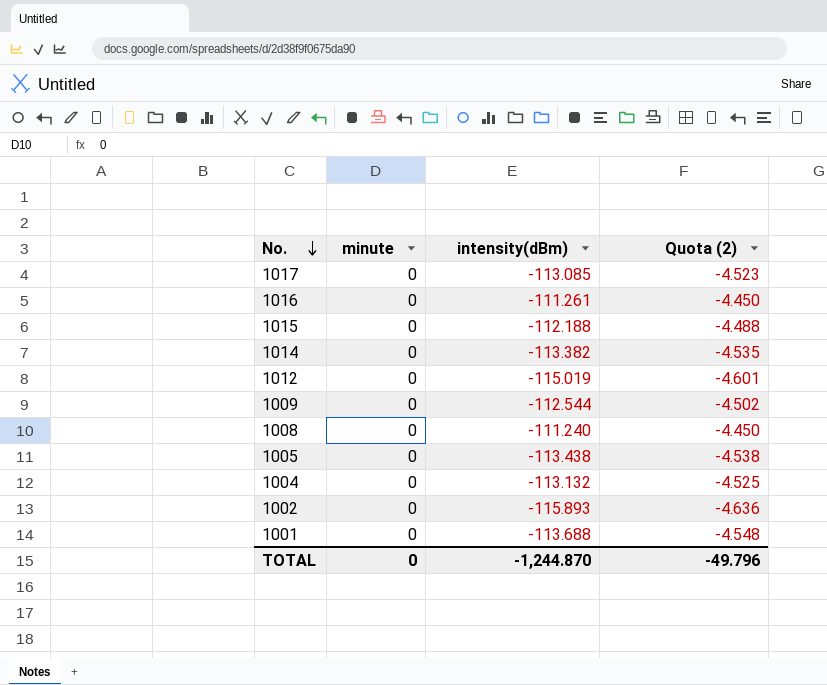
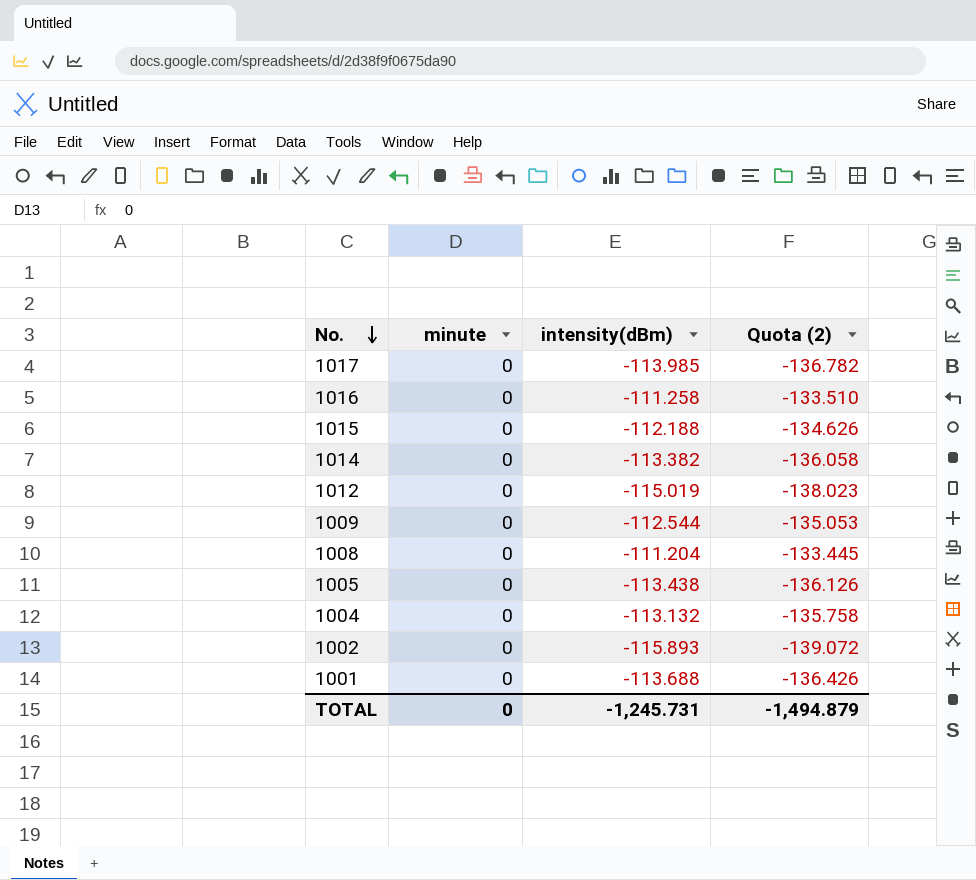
column Quota (2) | formula: [intensity(dBm)] * 0.04 -> [intensity(dBm)] * 1.2
1017 | intensity(dBm): -113.085 -> -113.985
1016 | intensity(dBm): -111.261 -> -111.258
1008 | intensity(dBm): -111.240 -> -111.204
TOTAL | intensity(dBm): -1,244.870 -> -1,245.731
TOTAL | Quota (2): -49.796 -> -1,494.879

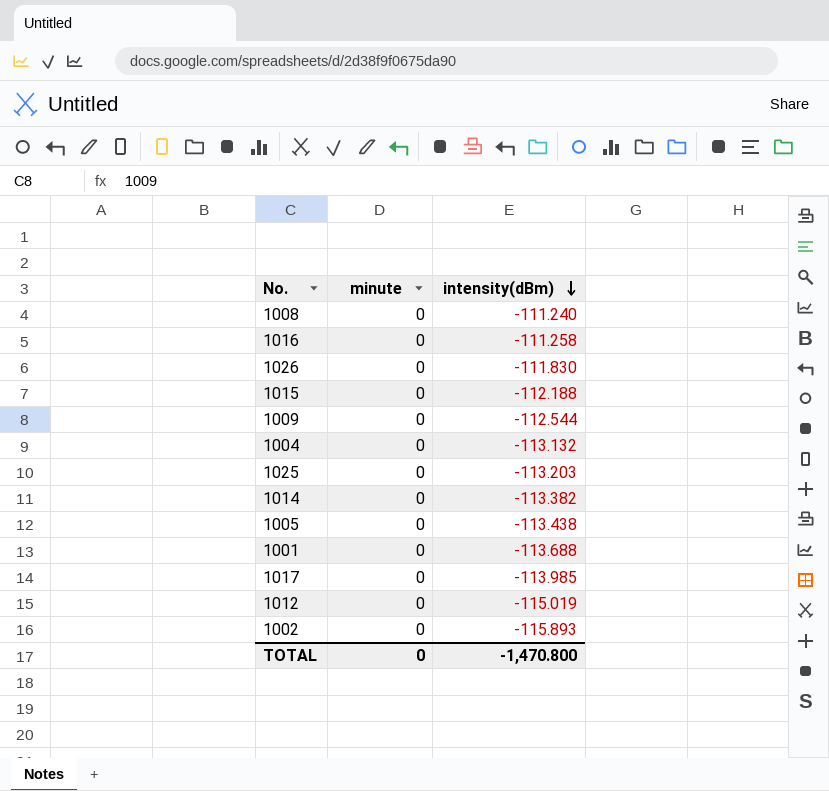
row order: No. descending -> intensity(dBm) descending
column Quota (2) | formula: [intensity(dBm)] * 1.2 -> none
1008 | intensity(dBm): -111.204 -> -111.240
row 1026: none -> 0 | -111.830
row 1025: none -> 0 | -113.203
TOTAL | intensity(dBm): -1,245.731 -> -1,470.800

